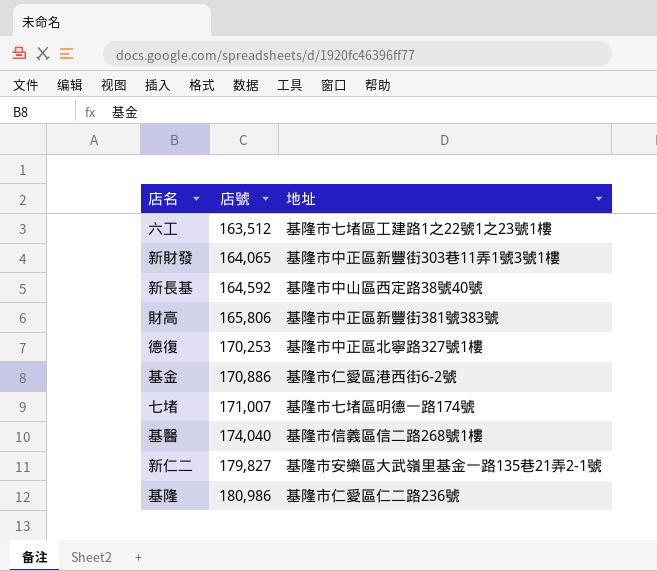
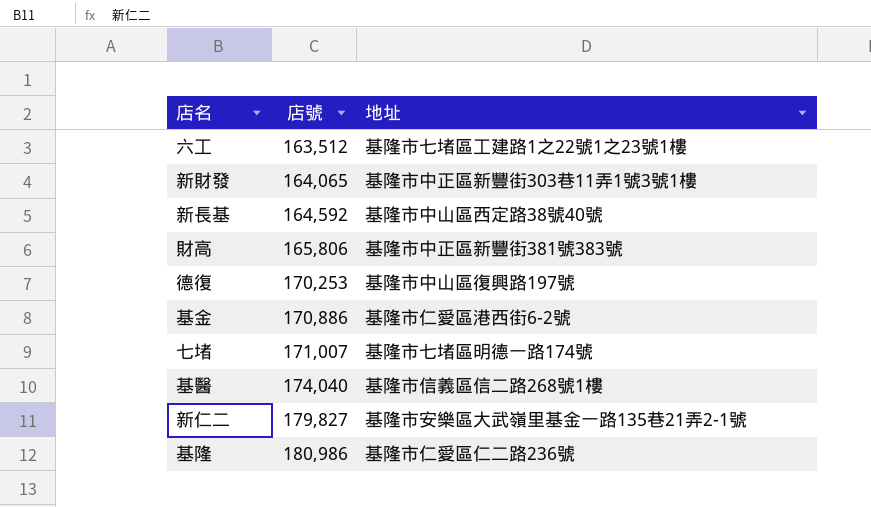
德復 | 地址: 基隆市中正區北寧路327號1樓 -> 基隆市中山區復興路197號

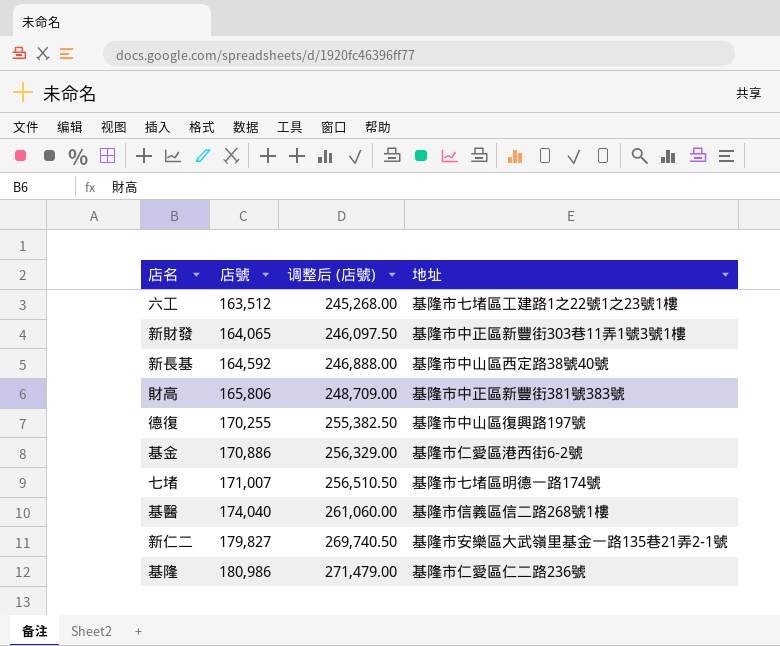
column 调整后 (店號) | formula: none -> [店號] * 1.5
德復 | 店號: 170,253 -> 170,255

